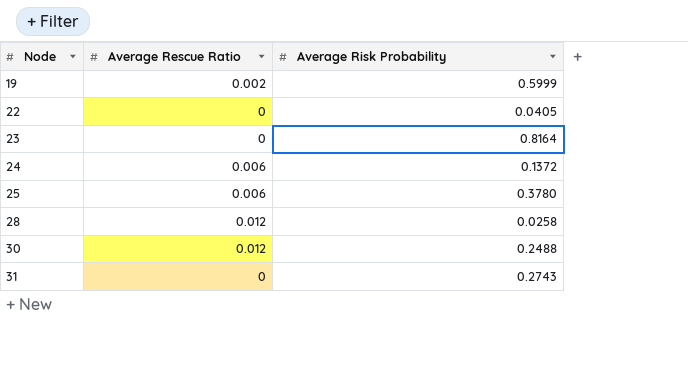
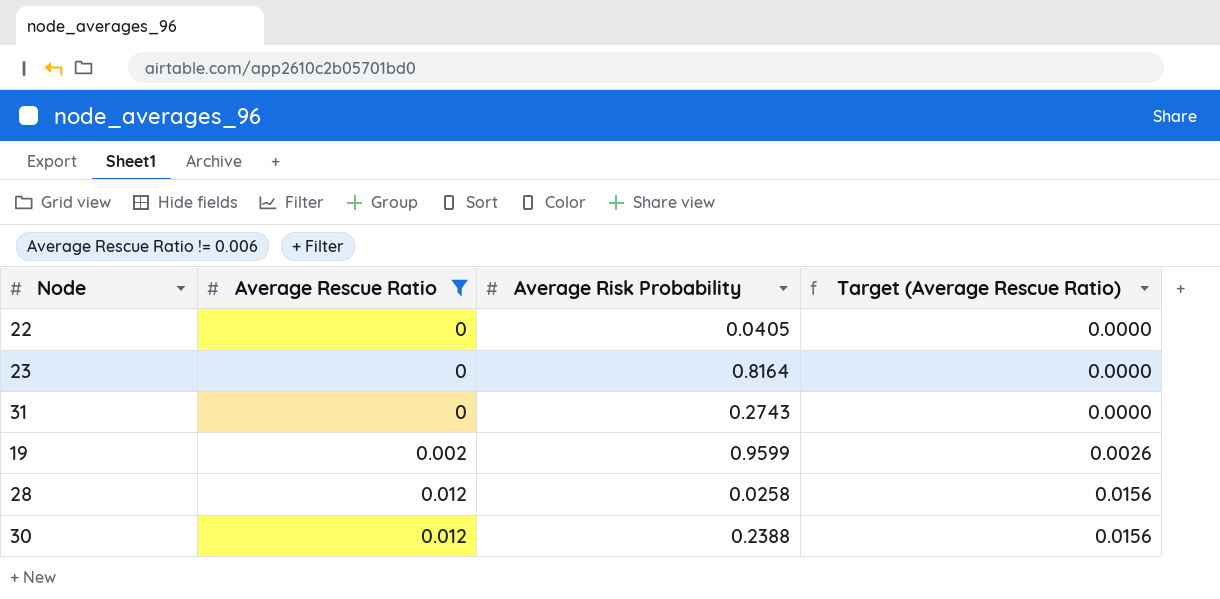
filter: none -> Average Rescue Ratio != 0.006
row order: Node ascending -> Average Rescue Ratio ascending
column Target (Average Rescue Ratio) | formula: none -> [Average Rescue Ratio] * 1.3
19 | Average Risk Probability: 0.5999 -> 0.9599
30 | Average Risk Probability: 0.2488 -> 0.2388

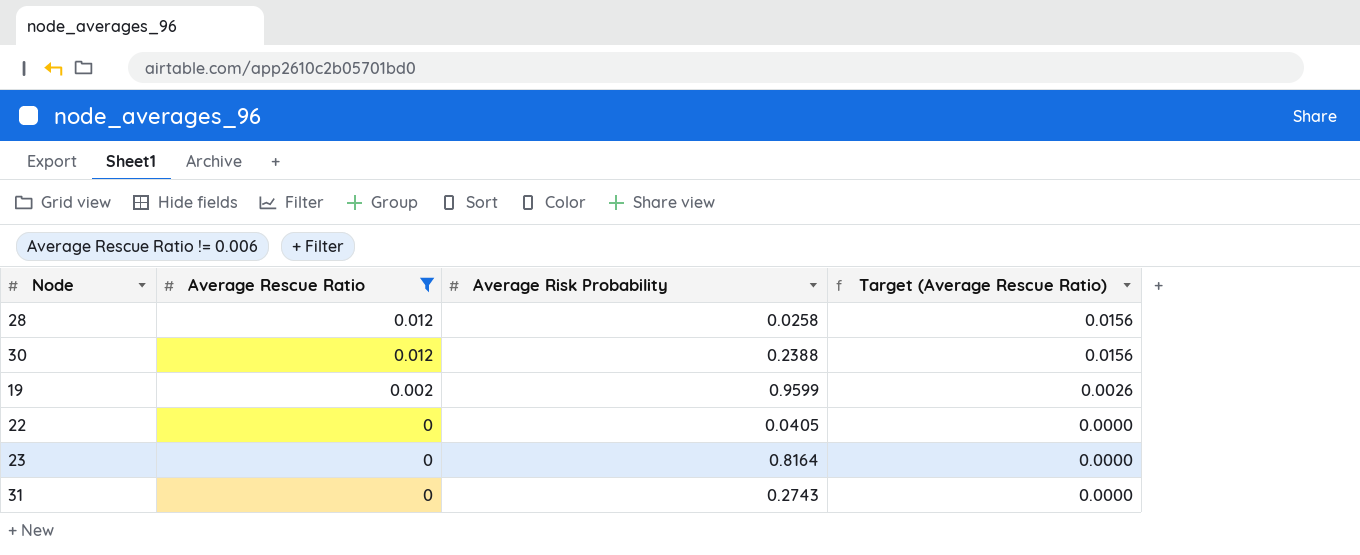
row order: Average Rescue Ratio ascending -> Average Rescue Ratio descending

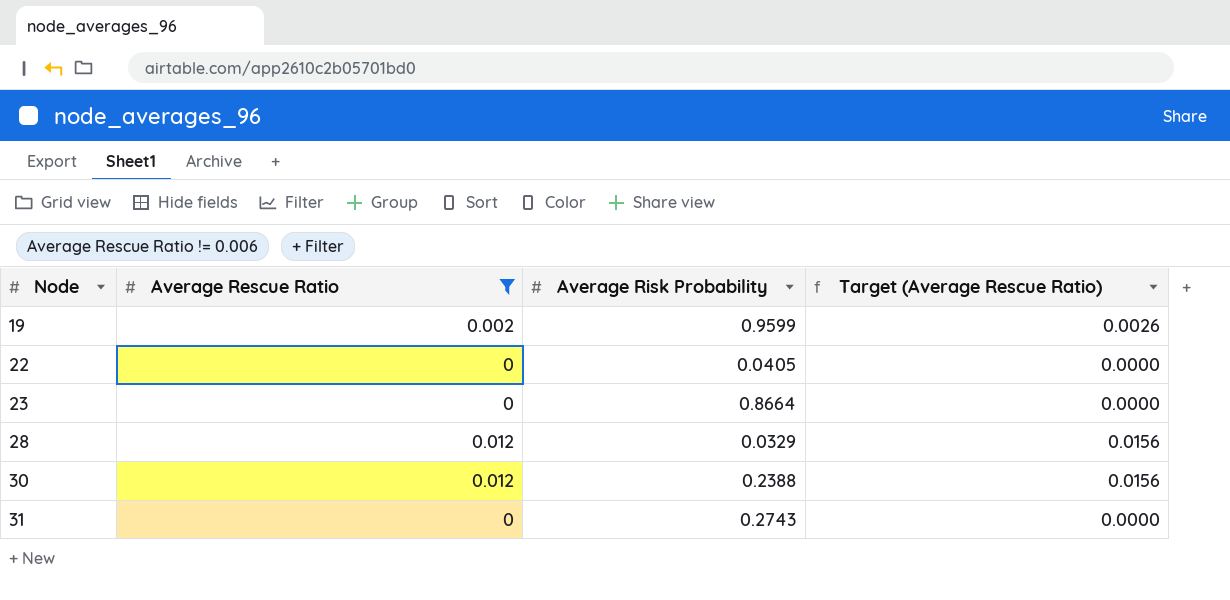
row order: Average Rescue Ratio descending -> Node ascending
23 | Average Risk Probability: 0.8164 -> 0.8664
28 | Average Risk Probability: 0.0258 -> 0.0329

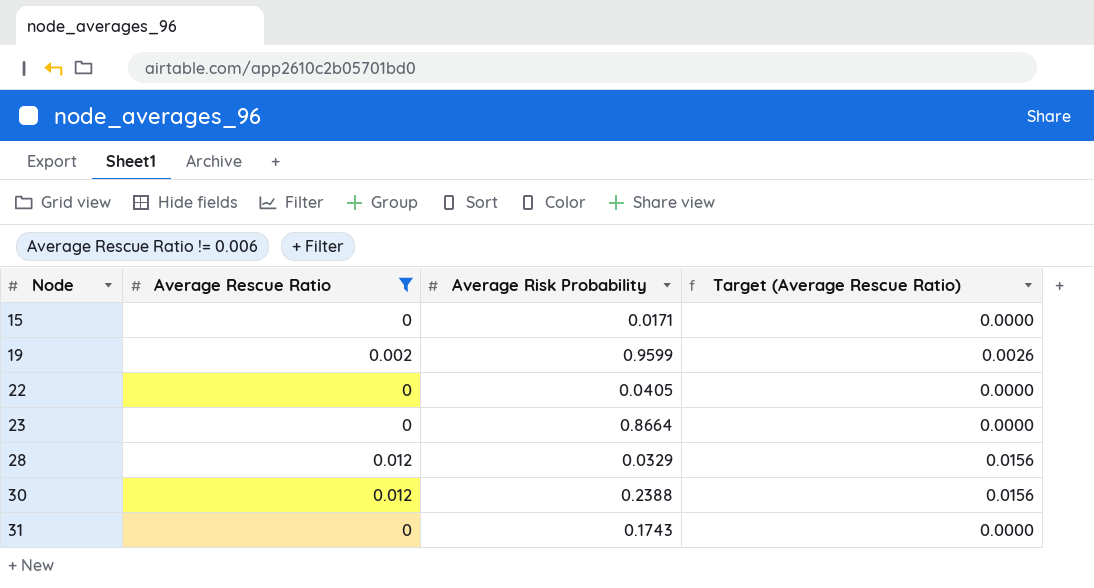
row 15: none -> 0 | 0.0171 | 0.0000
31 | Average Risk Probability: 0.2743 -> 0.1743

